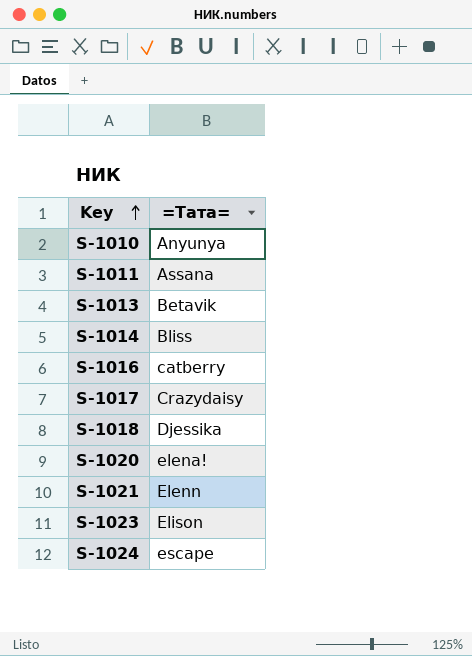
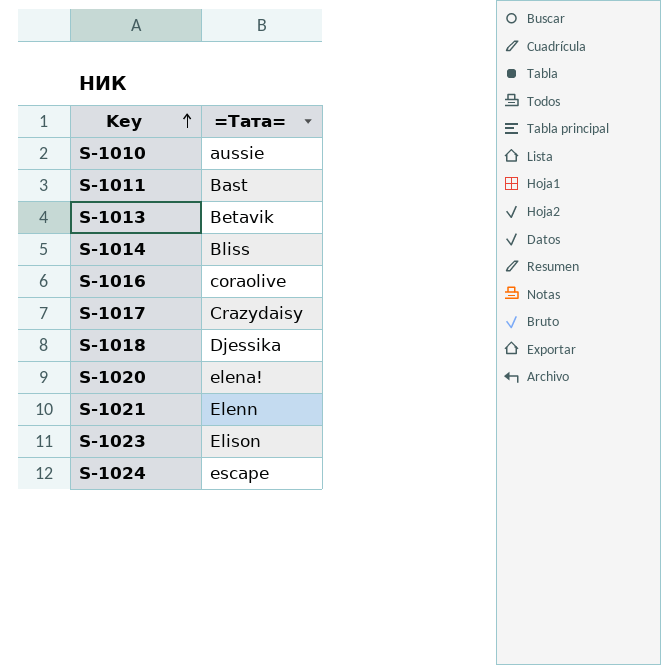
S-1010 | =Тата=: Anyunya -> aussie
S-1011 | =Тата=: Assana -> Bast
S-1016 | =Тата=: catberry -> coraolive

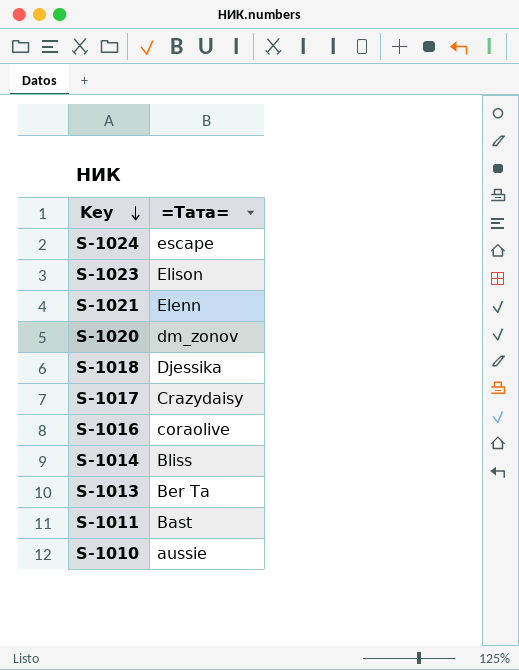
row order: Key ascending -> Key descending
S-1020 | =Тата=: elena! -> dm_zonov
S-1013 | =Тата=: Betavik -> Ber Ta

